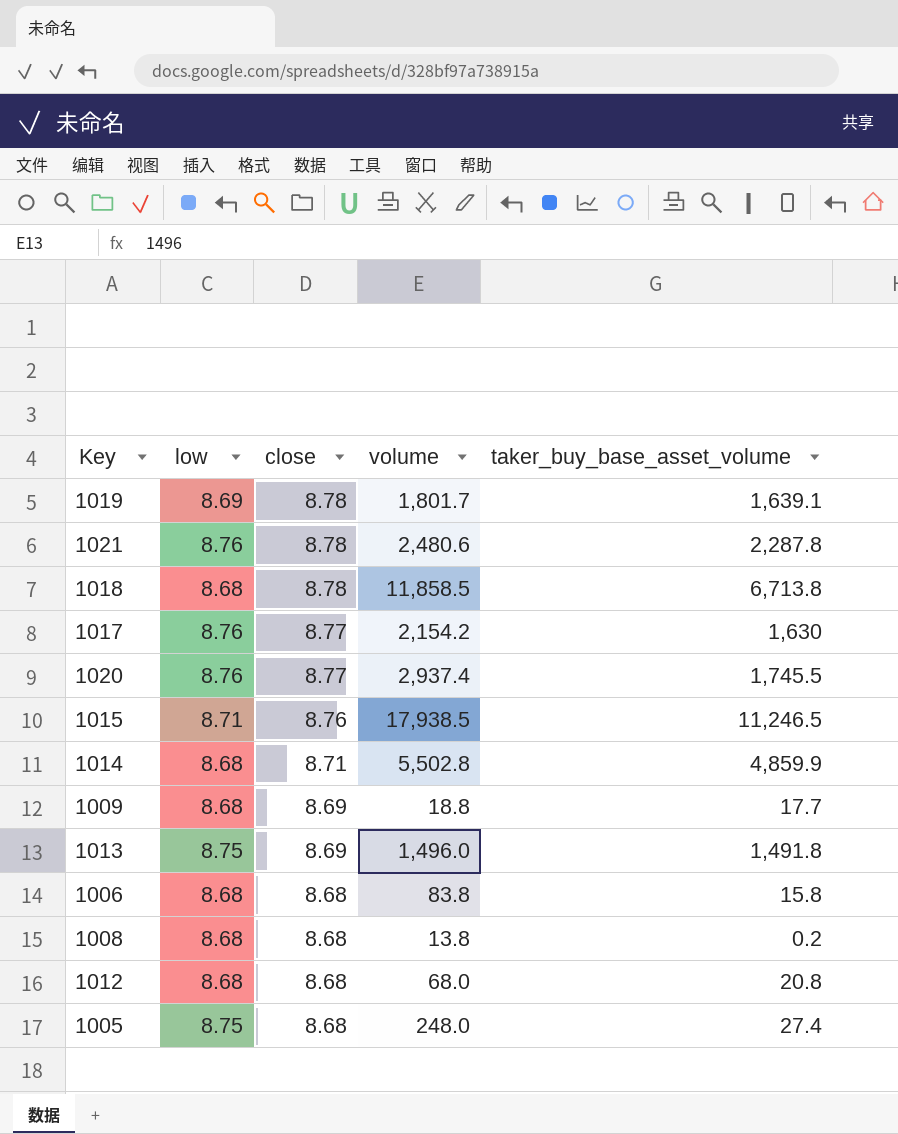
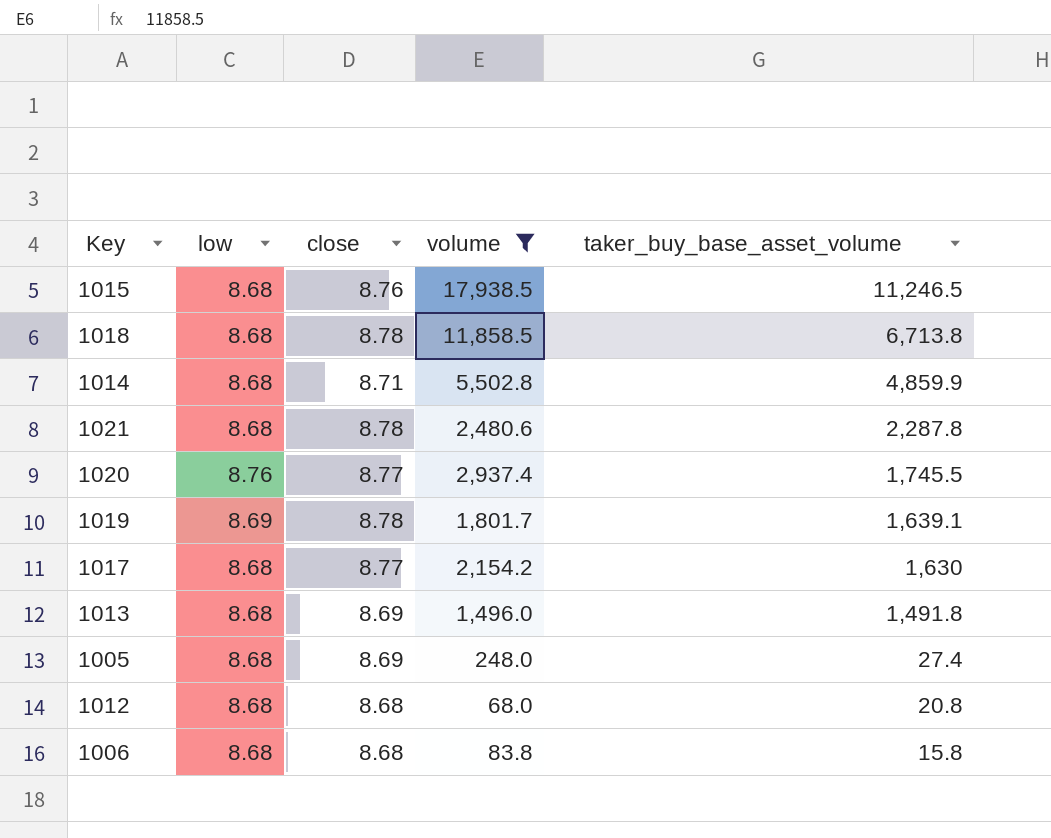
filter: none -> volume >= 68.0
row order: close descending -> taker_buy_base_asset_volume descending
1015 | low: 8.71 -> 8.68
1021 | low: 8.76 -> 8.68
1017 | low: 8.76 -> 8.68
1013 | low: 8.75 -> 8.68
1005 | low: 8.75 -> 8.68
1005 | close: 8.68 -> 8.69

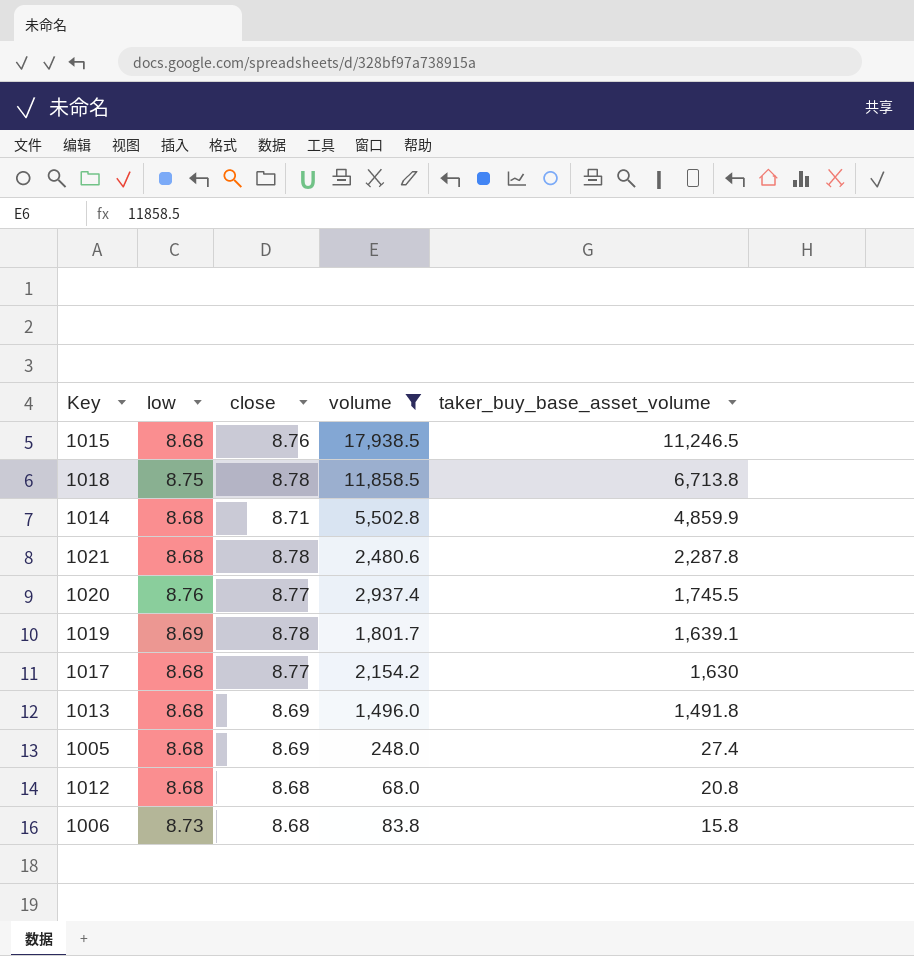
1018 | low: 8.68 -> 8.75
1006 | low: 8.68 -> 8.73

